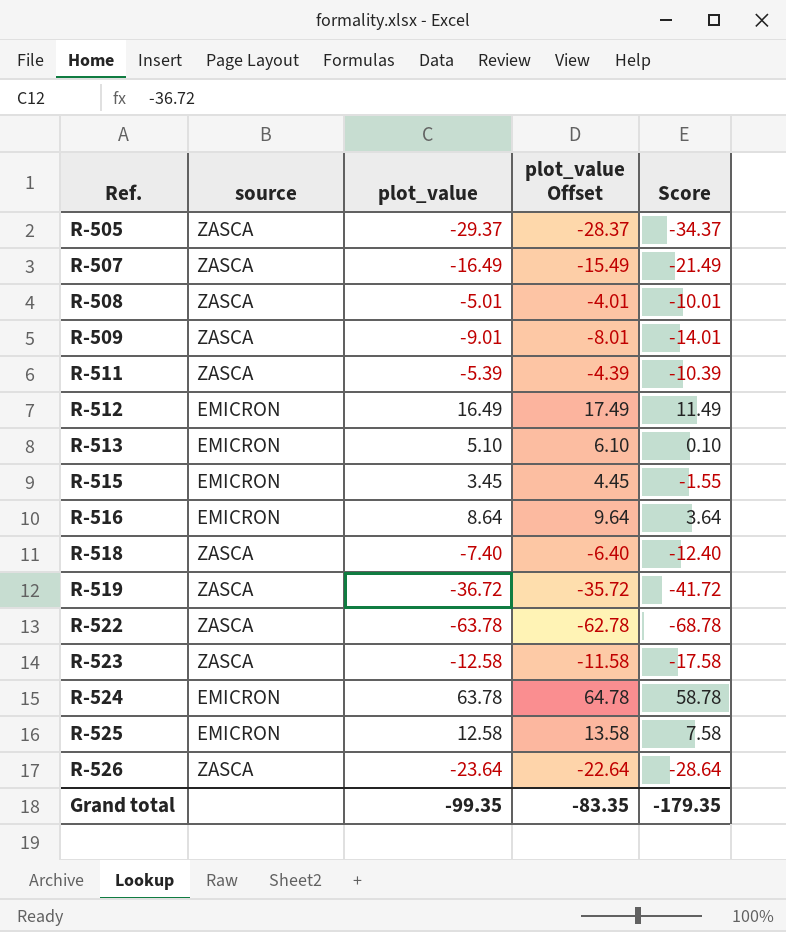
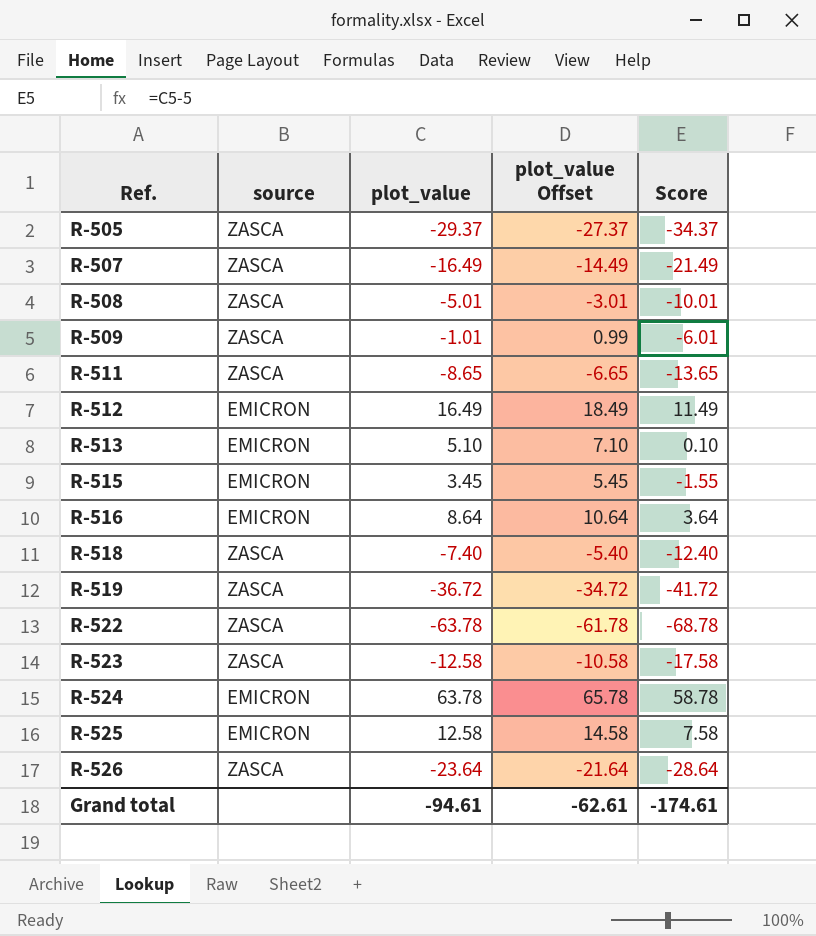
column plot_value Offset | formula: [plot_value] + 1 -> [plot_value] + 2
R-509 | plot_value: -9.01 -> -1.01
R-509 | Score: -14.01 -> -6.01
R-511 | plot_value: -5.39 -> -8.65
R-511 | Score: -10.39 -> -13.65
Grand total | plot_value: -99.35 -> -94.61
Grand total | plot_value Offset: -83.35 -> -62.61
Grand total | Score: -179.35 -> -174.61

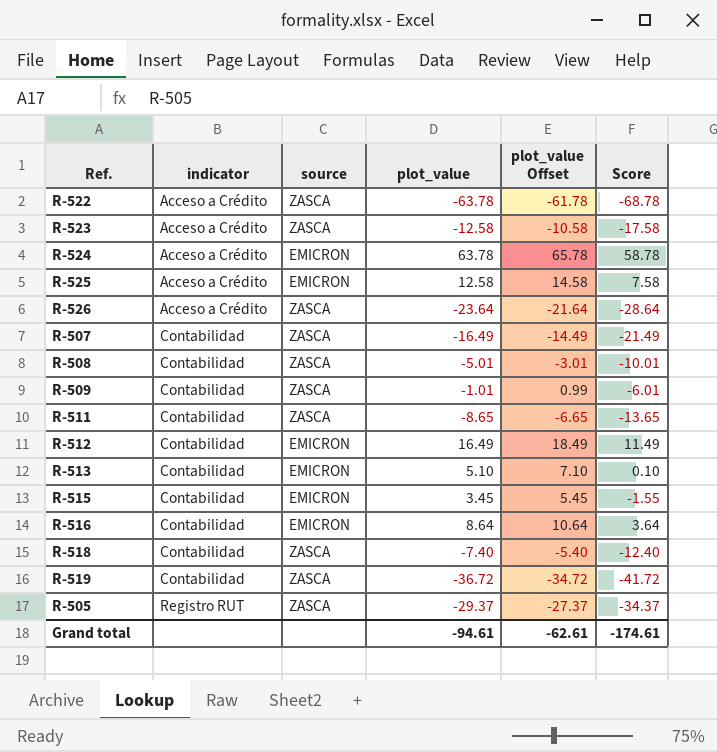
row order: Ref. ascending -> indicator ascending
column indicator | position: none -> 2

